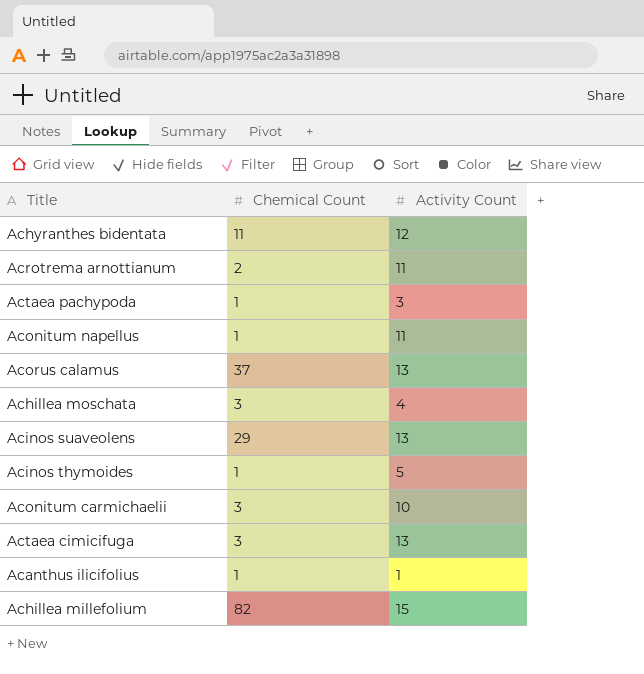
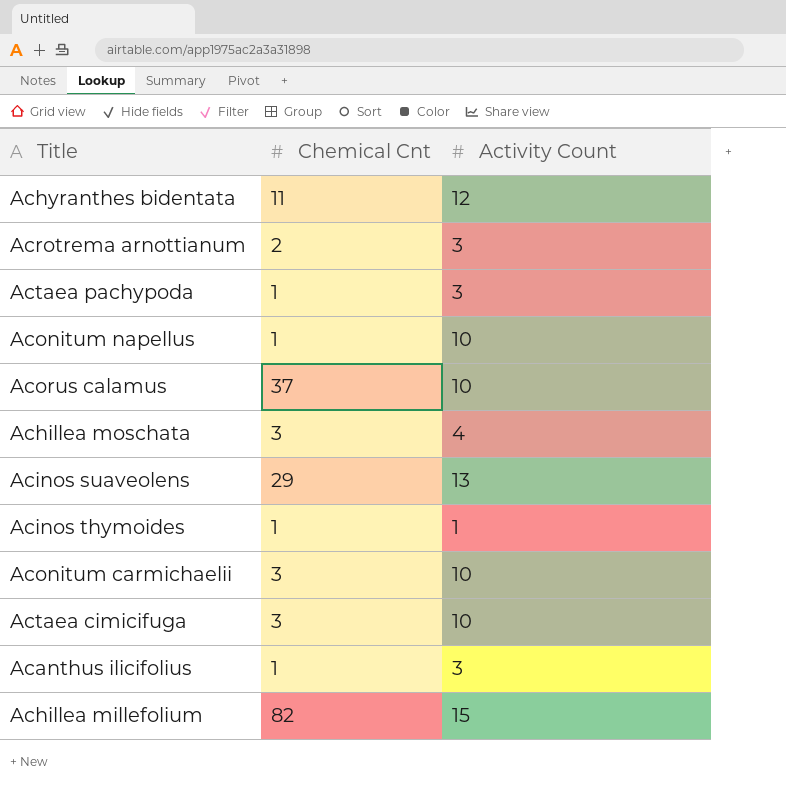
column name: Chemical Count -> Chemical Cnt
Acrotrema arnottianum | Activity Count: 11 -> 3
Aconitum napellus | Activity Count: 11 -> 10
Acorus calamus | Activity Count: 13 -> 10
Acinos thymoides | Activity Count: 5 -> 1
Actaea cimicifuga | Activity Count: 13 -> 10
Acanthus ilicifolius | Activity Count: 1 -> 3

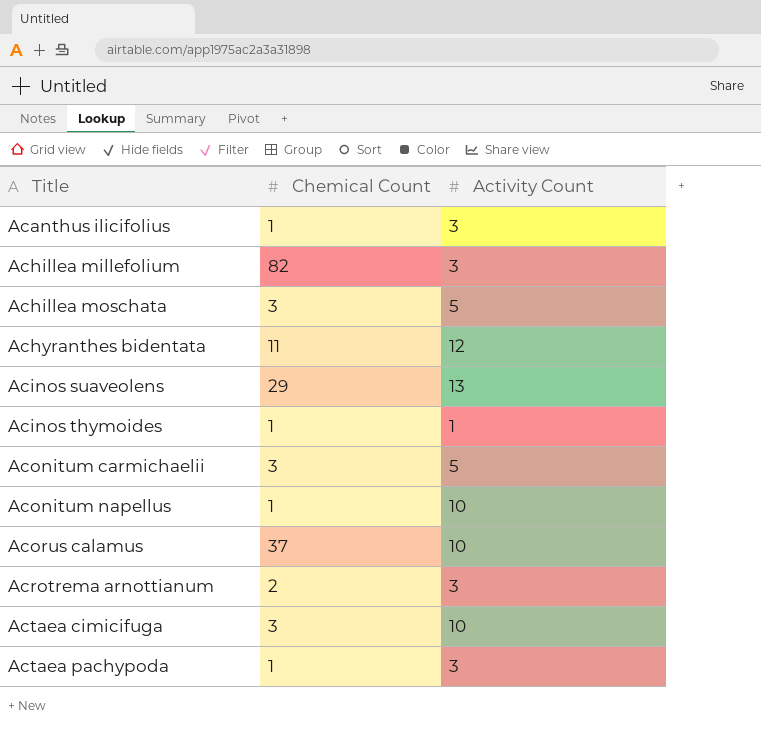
row order: none -> Title ascending
column name: Chemical Cnt -> Chemical Count
Achillea millefolium | Activity Count: 15 -> 3
Achillea moschata | Activity Count: 4 -> 5
Aconitum carmichaelii | Activity Count: 10 -> 5

